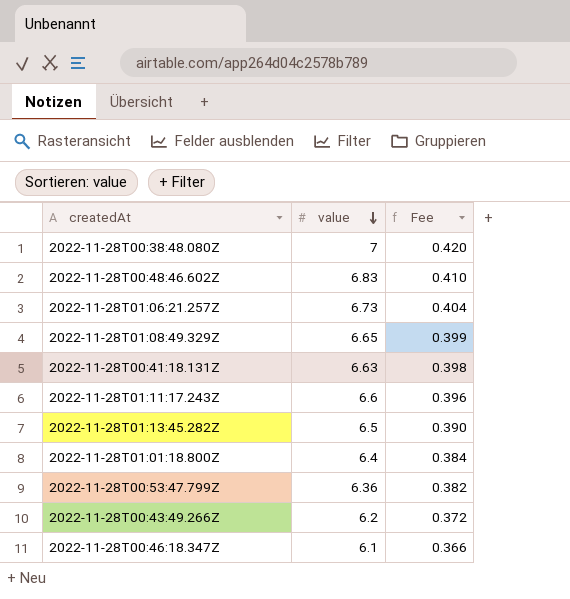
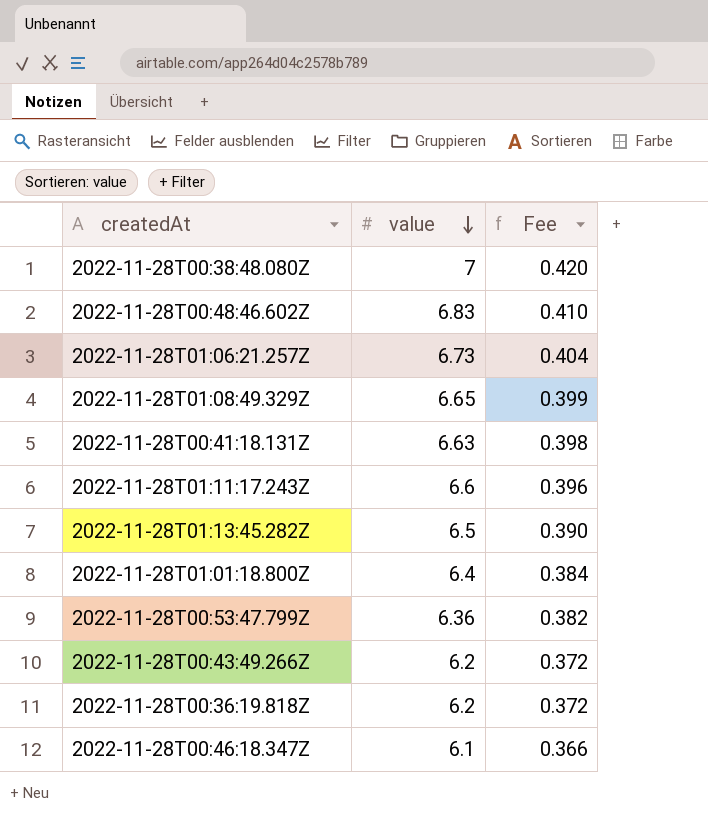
row 2022-11-28T00:36:19.818Z: none -> 6.2 | 0.372

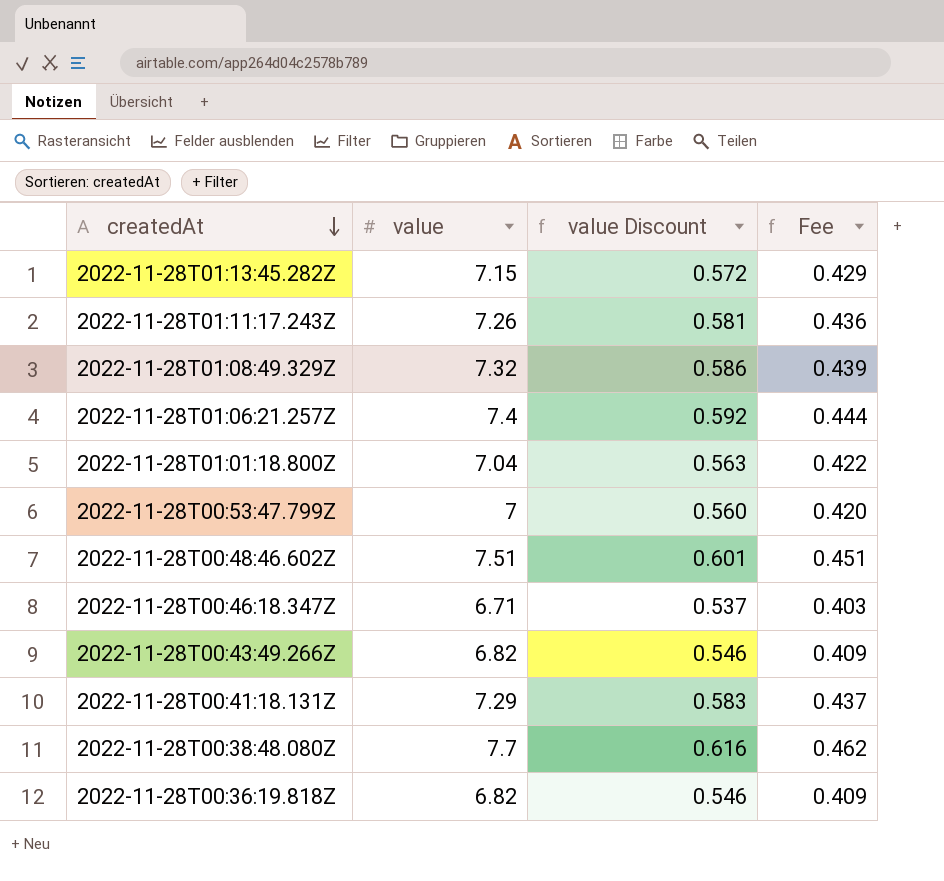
row order: value descending -> createdAt descending
column value Discount | formula: none -> [value] * 0.08
2022-11-28T01:13:45.282Z | value: 6.5 -> 7.15
2022-11-28T01:13:45.282Z | Fee: 0.390 -> 0.429
2022-11-28T01:11:17.243Z | value: 6.6 -> 7.26
2022-11-28T01:11:17.243Z | Fee: 0.396 -> 0.436
2022-11-28T01:08:49.329Z | value: 6.65 -> 7.32
2022-11-28T01:08:49.329Z | Fee: 0.399 -> 0.439
2022-11-28T01:06:21.257Z | value: 6.73 -> 7.4
2022-11-28T01:06:21.257Z | Fee: 0.404 -> 0.444
2022-11-28T01:01:18.800Z | value: 6.4 -> 7.04
2022-11-28T01:01:18.800Z | Fee: 0.384 -> 0.422
2022-11-28T00:53:47.799Z | value: 6.36 -> 7
2022-11-28T00:53:47.799Z | Fee: 0.382 -> 0.420
2022-11-28T00:48:46.602Z | value: 6.83 -> 7.51
2022-11-28T00:48:46.602Z | Fee: 0.410 -> 0.451
2022-11-28T00:46:18.347Z | value: 6.1 -> 6.71
2022-11-28T00:46:18.347Z | Fee: 0.366 -> 0.403
2022-11-28T00:43:49.266Z | value: 6.2 -> 6.82
2022-11-28T00:43:49.266Z | Fee: 0.372 -> 0.409
2022-11-28T00:41:18.131Z | value: 6.63 -> 7.29
2022-11-28T00:41:18.131Z | Fee: 0.398 -> 0.437
2022-11-28T00:38:48.080Z | value: 7 -> 7.7
2022-11-28T00:38:48.080Z | Fee: 0.420 -> 0.462
2022-11-28T00:36:19.818Z | value: 6.2 -> 6.82
2022-11-28T00:36:19.818Z | Fee: 0.372 -> 0.409

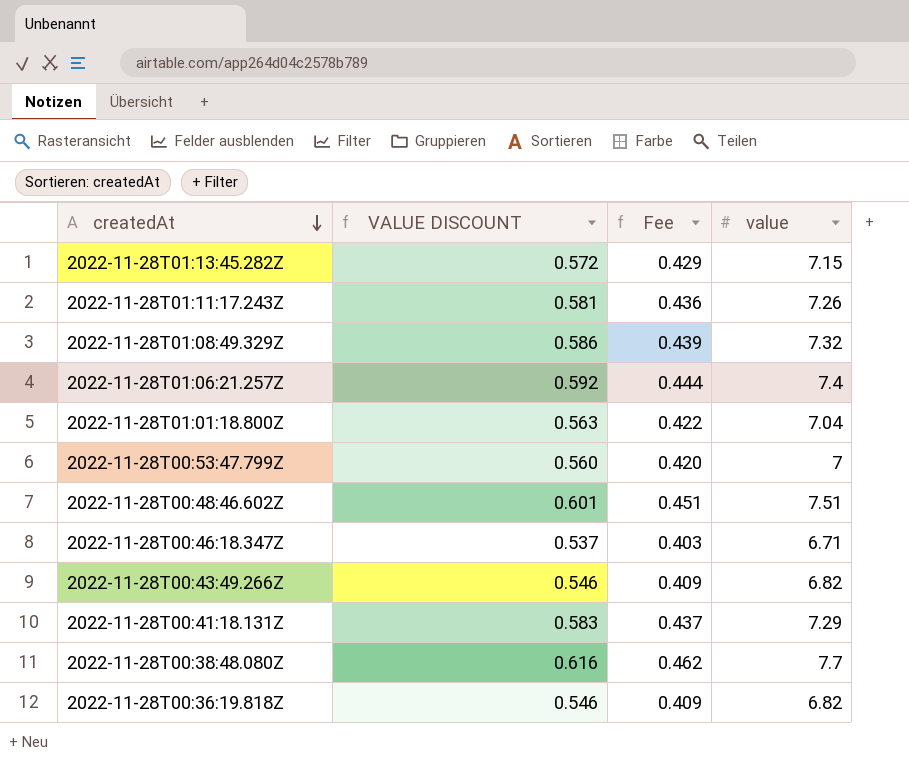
column name: value Discount -> VALUE DISCOUNT
column value | position: 2 -> 4

